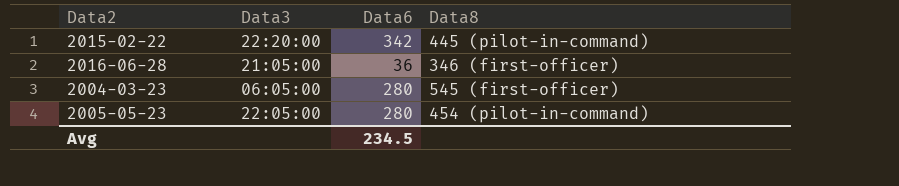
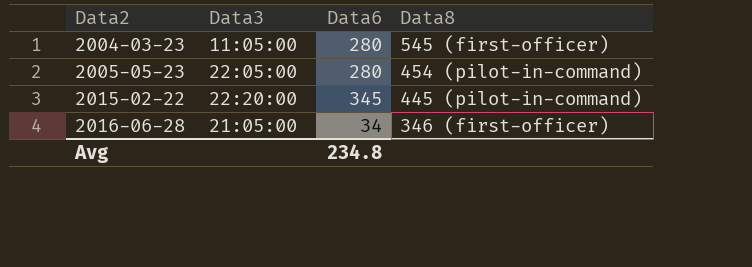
row order: none -> Data2 ascending
2004-03-23 | Data3: 06:05:00 -> 11:05:00
2015-02-22 | Data6: 342 -> 345
2016-06-28 | Data6: 36 -> 34
Avg | Data6: 234.5 -> 234.8

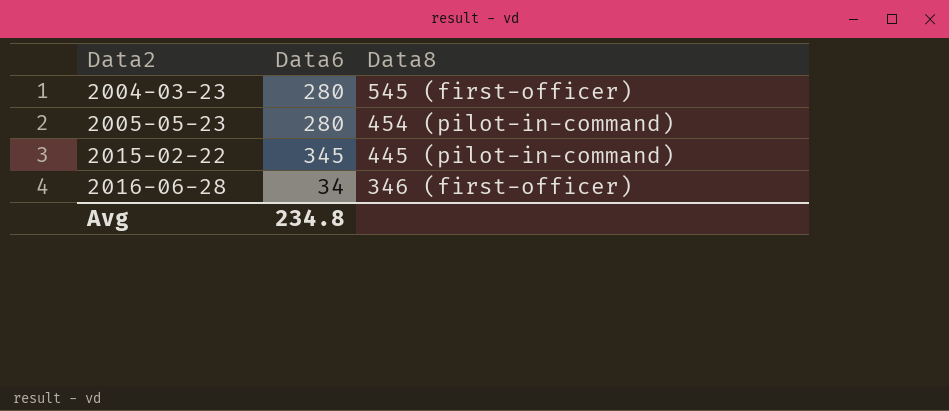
column Data3 | position: 2 -> none

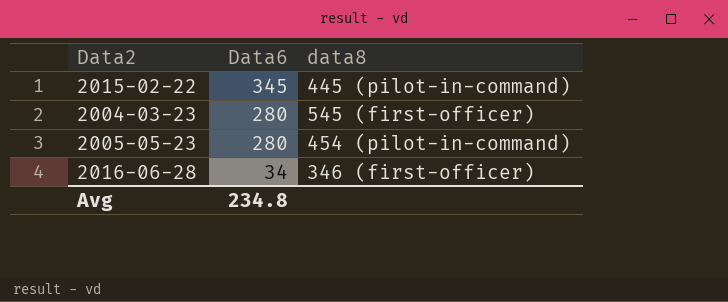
row order: Data2 ascending -> Data6 descending
column name: Data8 -> data8

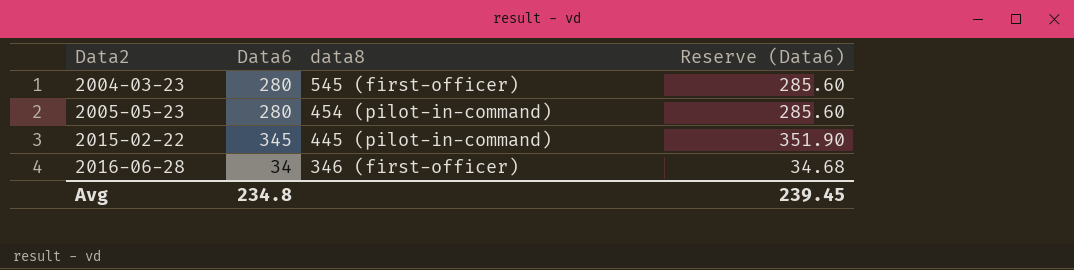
row order: Data6 descending -> Data2 ascending
column Reserve (Data6) | formula: none -> [Data6] * 1.02

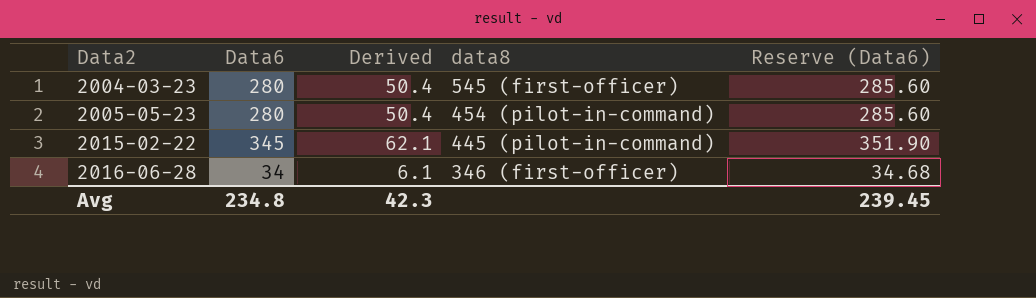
column Derived | formula: none -> [Data6] * 0.18

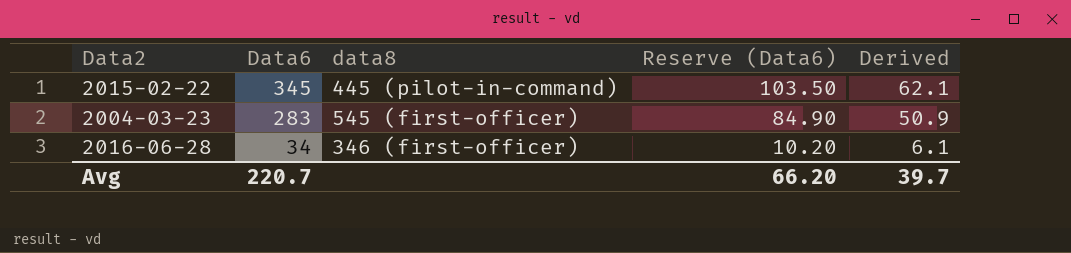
row order: Data2 ascending -> Data6 descending
column Reserve (Data6) | formula: [Data6] * 1.02 -> [Data6] * 0.3
column Derived | position: 3 -> 5
row 2005-05-23: 280 | 50.4 | 454 (pilot-in-command) | 285.60 -> none
2004-03-23 | Data6: 280 -> 283
2004-03-23 | Derived: 50.4 -> 50.9
Avg | Data6: 234.8 -> 220.7
Avg | Reserve (Data6): 239.45 -> 66.20
Avg | Derived: 42.3 -> 39.7

